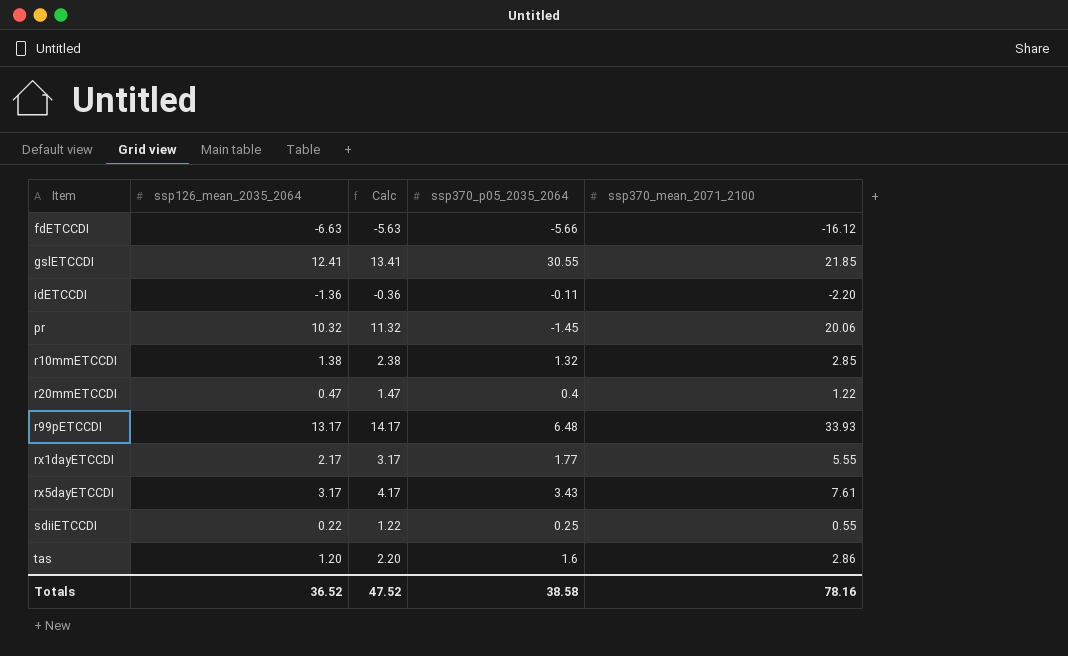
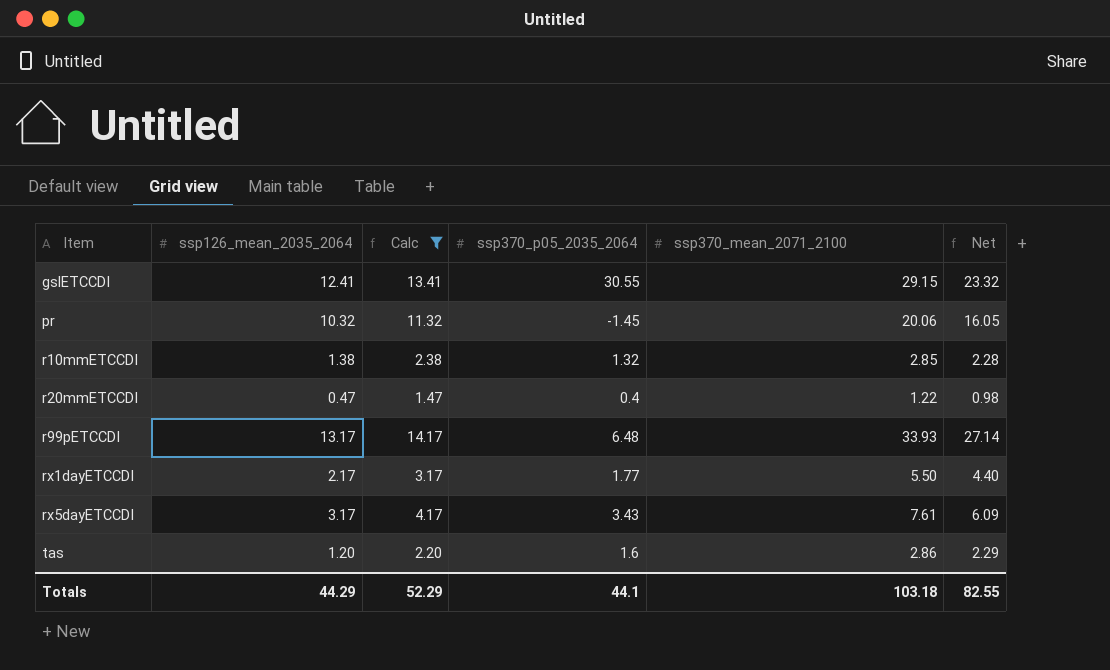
filter: none -> Calc >= 1.47
column Net | formula: none -> [ssp370_mean_2071_2100] * 0.8
gslETCCDI | ssp370_mean_2071_2100: 21.85 -> 29.15
rx1dayETCCDI | ssp370_mean_2071_2100: 5.55 -> 5.50
Totals | ssp126_mean_2035_2064: 36.52 -> 44.29
Totals | Calc: 47.52 -> 52.29
Totals | ssp370_p05_2035_2064: 38.58 -> 44.1
Totals | ssp370_mean_2071_2100: 78.16 -> 103.18

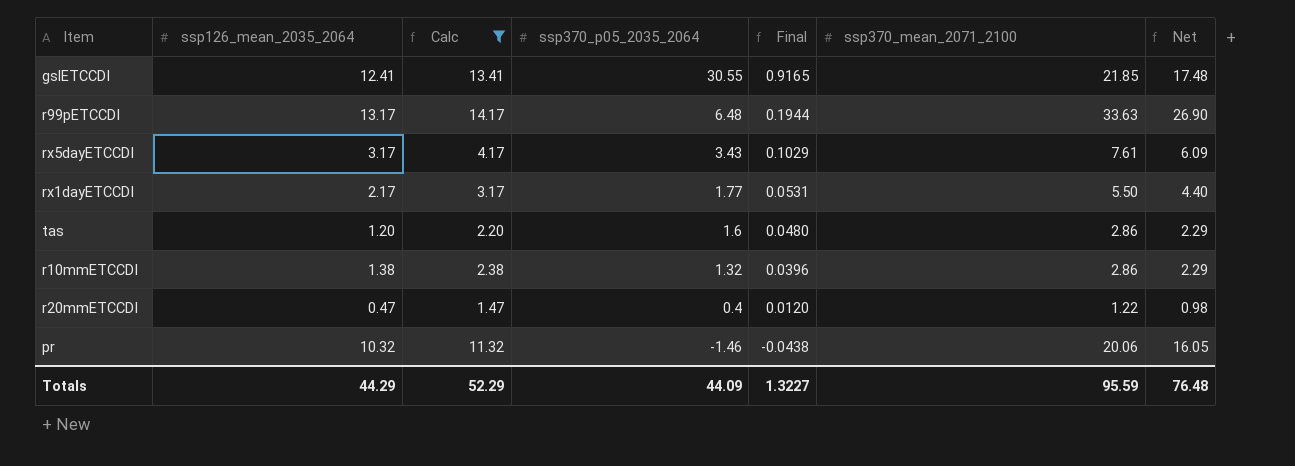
row order: Item ascending -> ssp370_p05_2035_2064 descending
column Final | formula: none -> [ssp370_p05_2035_2064] * 0.03
gslETCCDI | ssp370_mean_2071_2100: 29.15 -> 21.85
gslETCCDI | Net: 23.32 -> 17.48
r99pETCCDI | ssp370_mean_2071_2100: 33.93 -> 33.63
r99pETCCDI | Net: 27.14 -> 26.90
r10mmETCCDI | ssp370_mean_2071_2100: 2.85 -> 2.86
r10mmETCCDI | Net: 2.28 -> 2.29
pr | ssp370_p05_2035_2064: -1.45 -> -1.46
Totals | ssp370_p05_2035_2064: 44.1 -> 44.09
Totals | ssp370_mean_2071_2100: 103.18 -> 95.59
Totals | Net: 82.55 -> 76.48

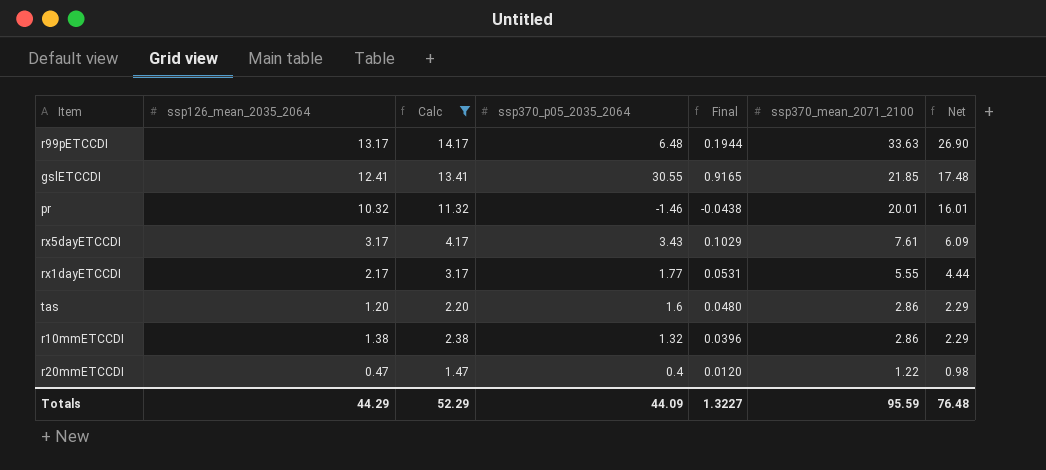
row order: ssp370_p05_2035_2064 descending -> ssp370_mean_2071_2100 descending
pr | ssp370_mean_2071_2100: 20.06 -> 20.01
pr | Net: 16.05 -> 16.01
rx1dayETCCDI | ssp370_mean_2071_2100: 5.50 -> 5.55
rx1dayETCCDI | Net: 4.40 -> 4.44

